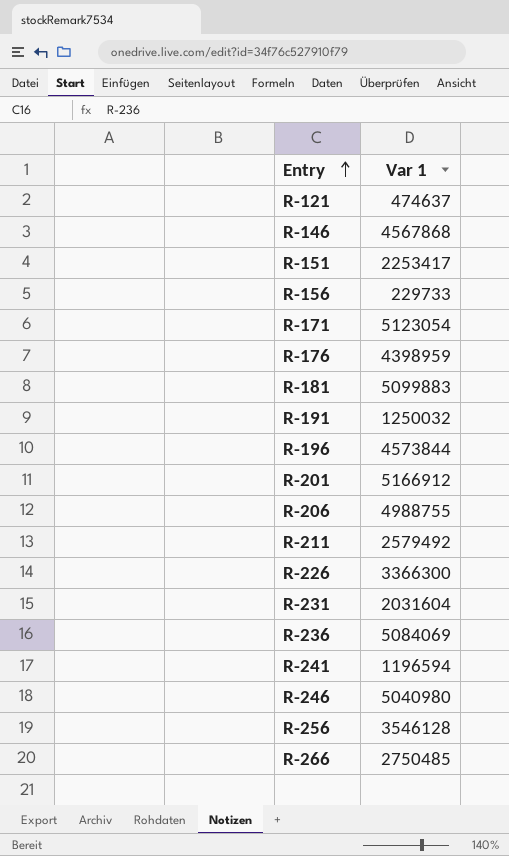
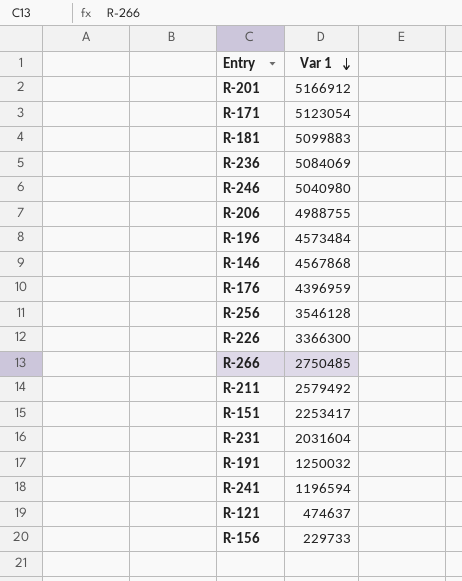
row order: Entry ascending -> Var 1 descending
R-196 | Var 1: 4573844 -> 4573484
R-176 | Var 1: 4398959 -> 4396959

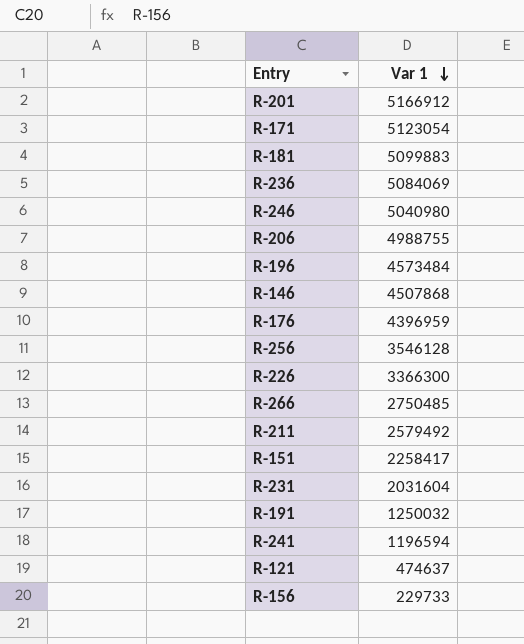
R-146 | Var 1: 4567868 -> 4507868
R-151 | Var 1: 2253417 -> 2258417

